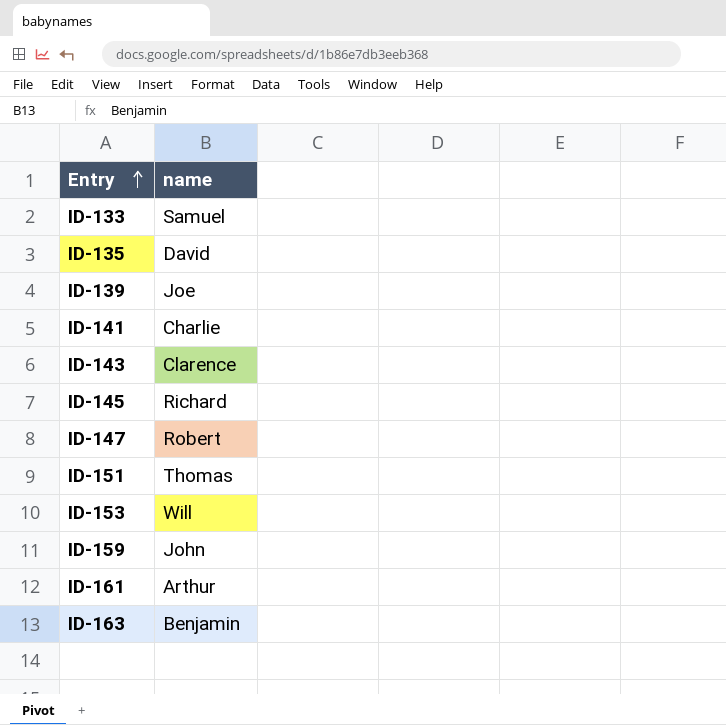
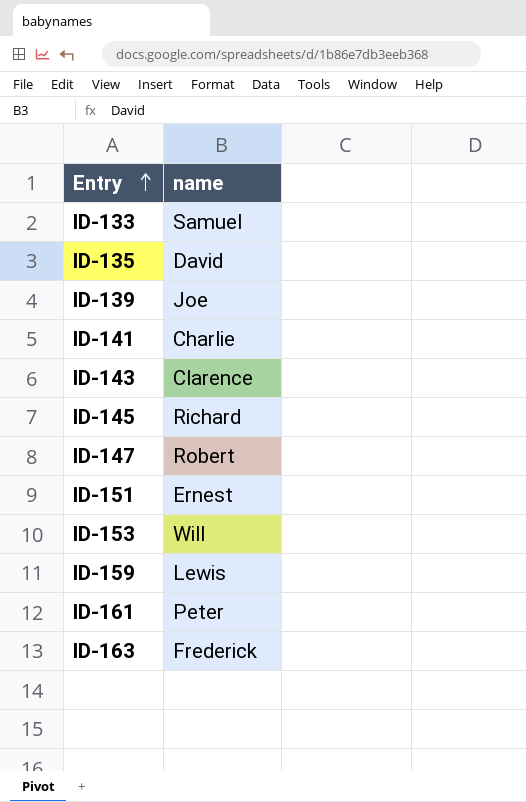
ID-151 | name: Thomas -> Ernest
ID-159 | name: John -> Lewis
ID-161 | name: Arthur -> Peter
ID-163 | name: Benjamin -> Frederick

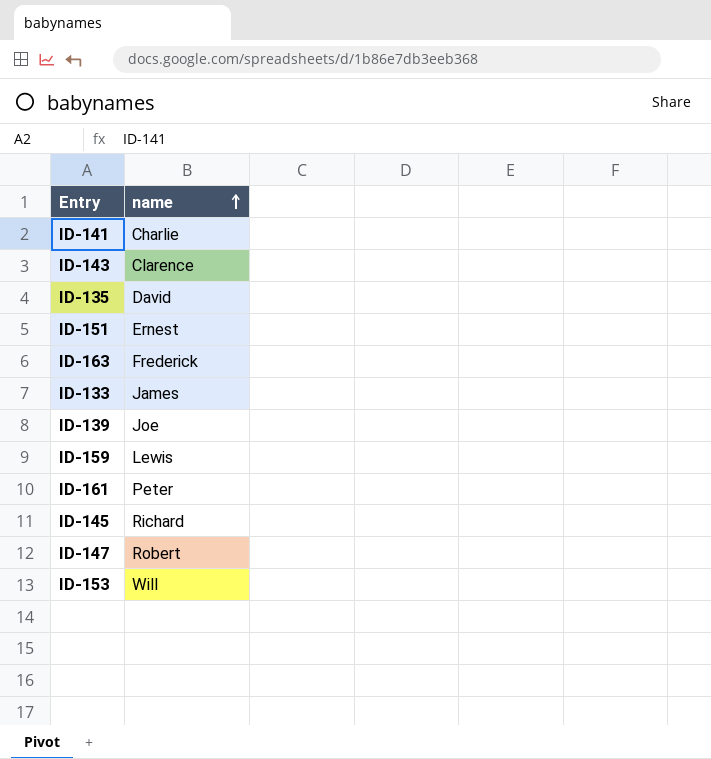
row order: Entry ascending -> name ascending
ID-133 | name: Samuel -> James

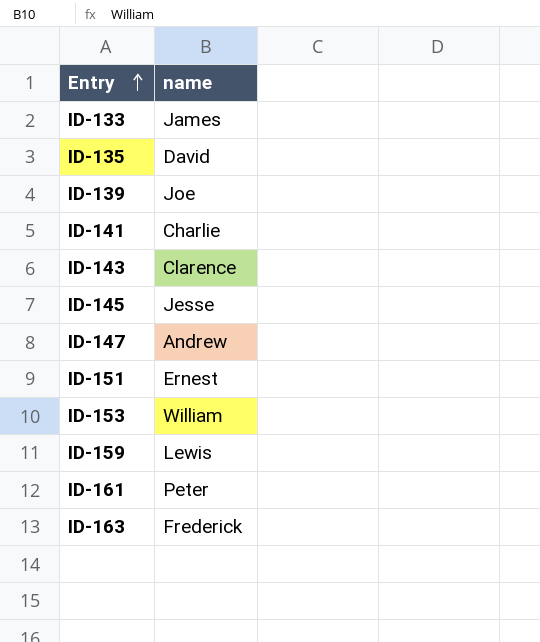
row order: name ascending -> Entry ascending
ID-145 | name: Richard -> Jesse
ID-147 | name: Robert -> Andrew
ID-153 | name: Will -> William

